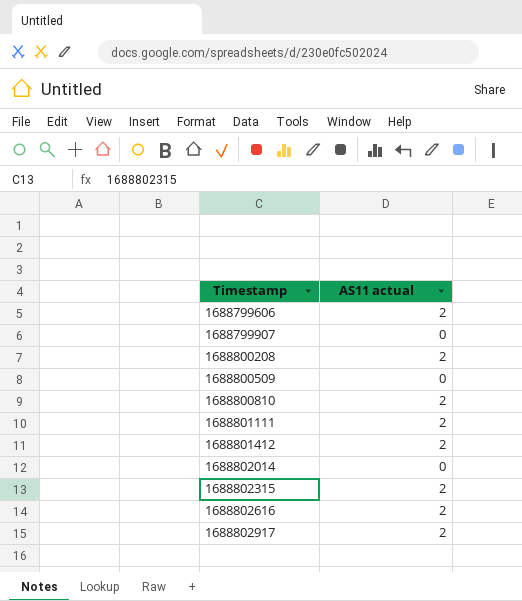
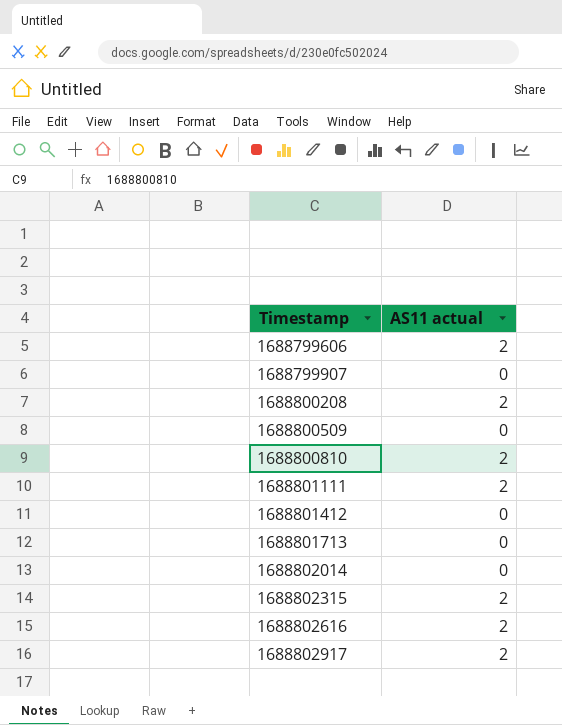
1688801412 | AS11 actual: 2 -> 0
row 1688801713: none -> 0

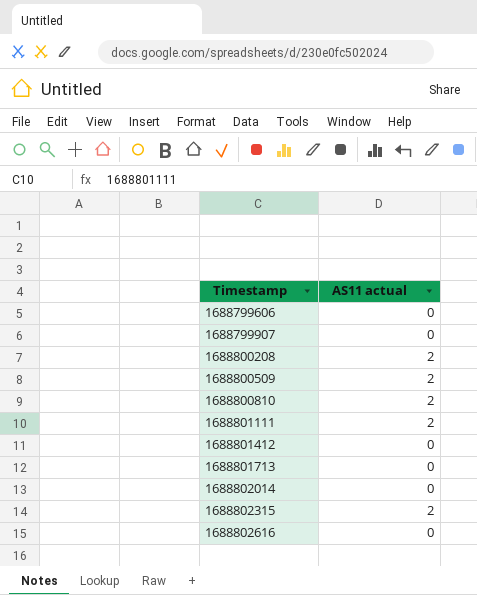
row 1688802917: 2 -> none
1688799606 | AS11 actual: 2 -> 0
1688800509 | AS11 actual: 0 -> 2
1688802616 | AS11 actual: 2 -> 0

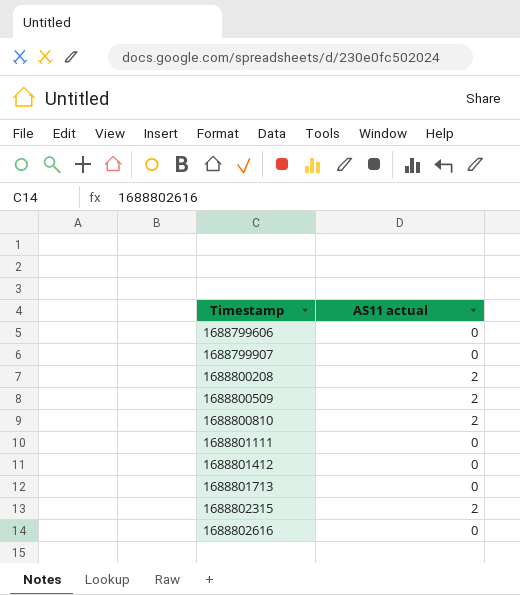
row 1688802014: 0 -> none
1688801111 | AS11 actual: 2 -> 0

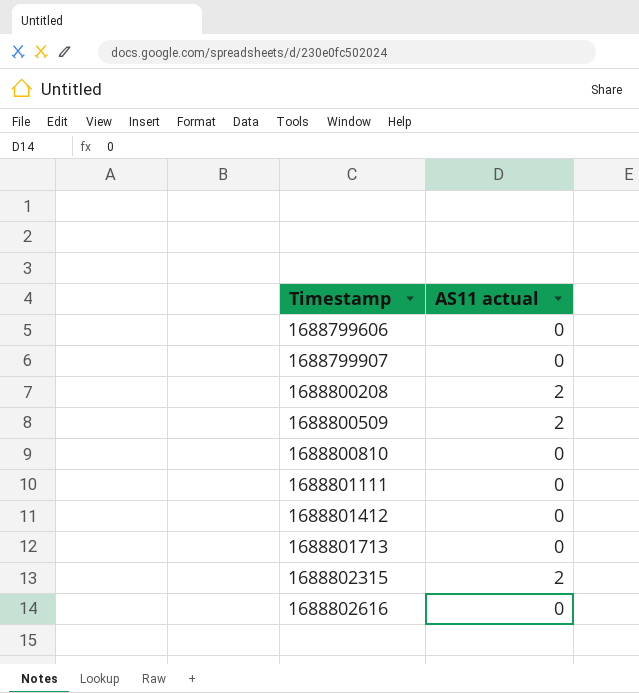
1688800810 | AS11 actual: 2 -> 0

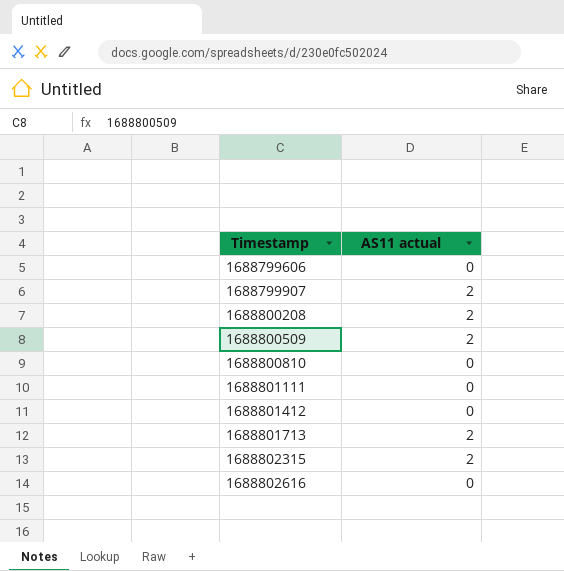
1688799907 | AS11 actual: 0 -> 2
1688801713 | AS11 actual: 0 -> 2

